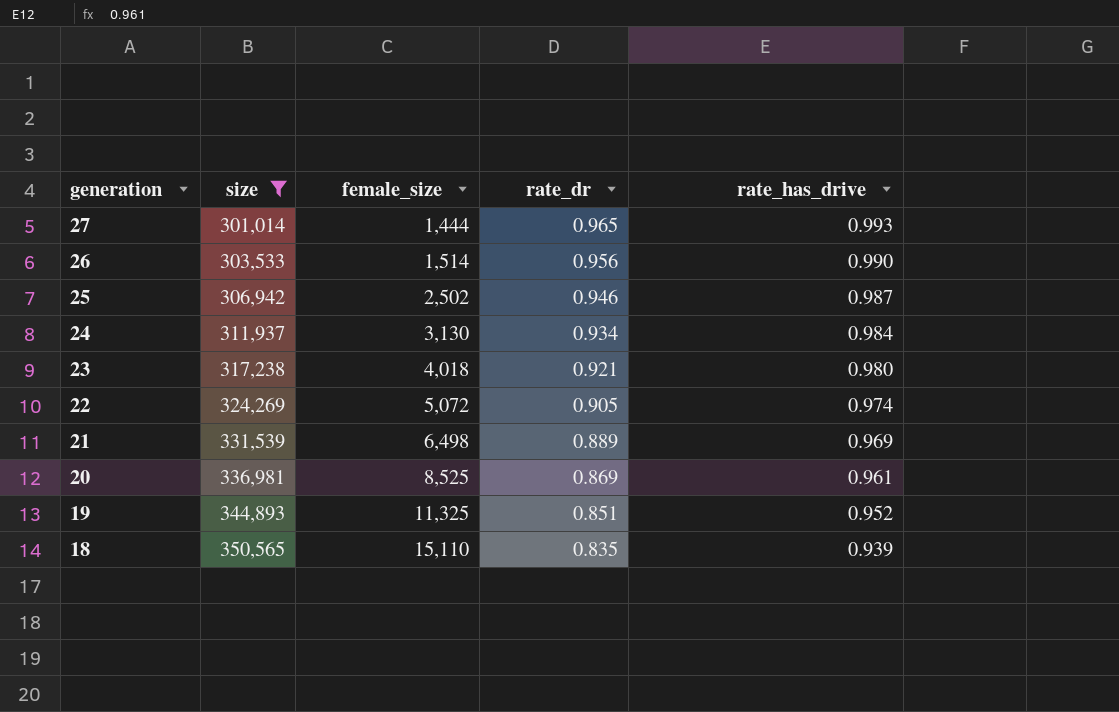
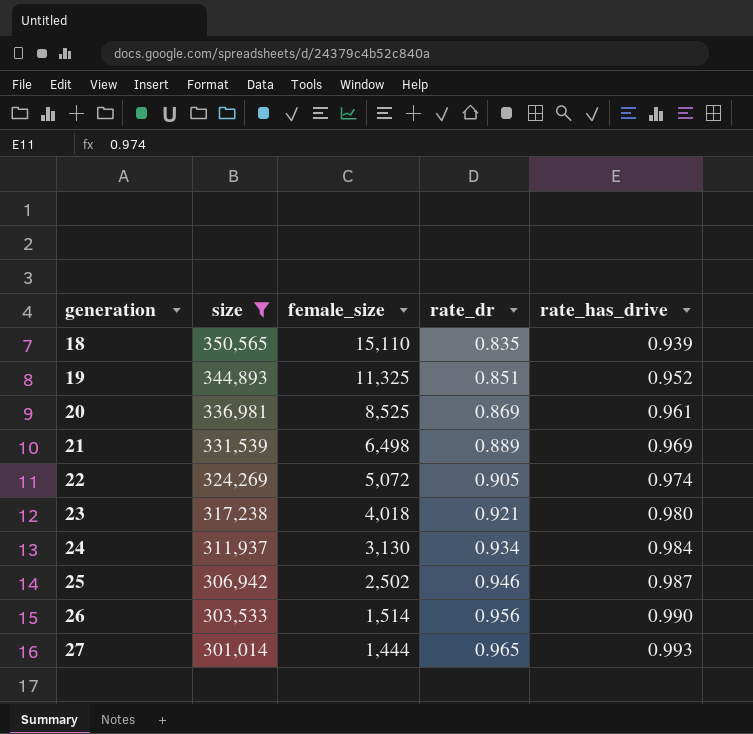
row order: generation descending -> generation ascending

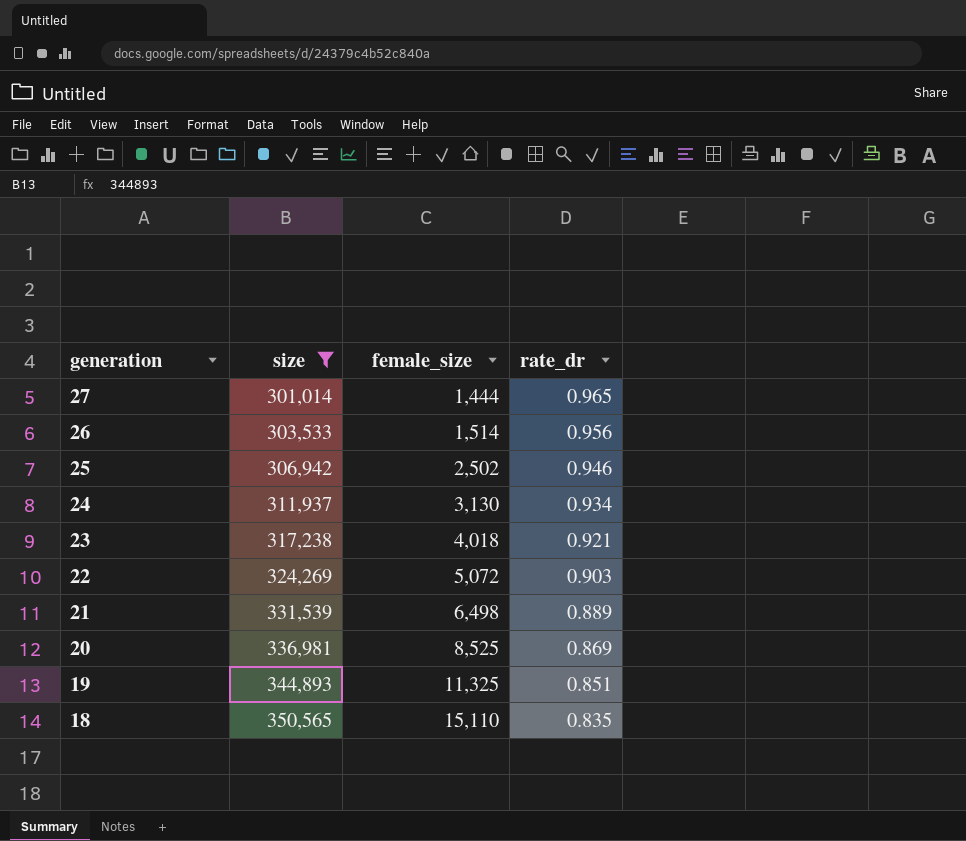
row order: generation ascending -> generation descending
column rate_has_drive | position: 5 -> none
22 | rate_dr: 0.905 -> 0.903

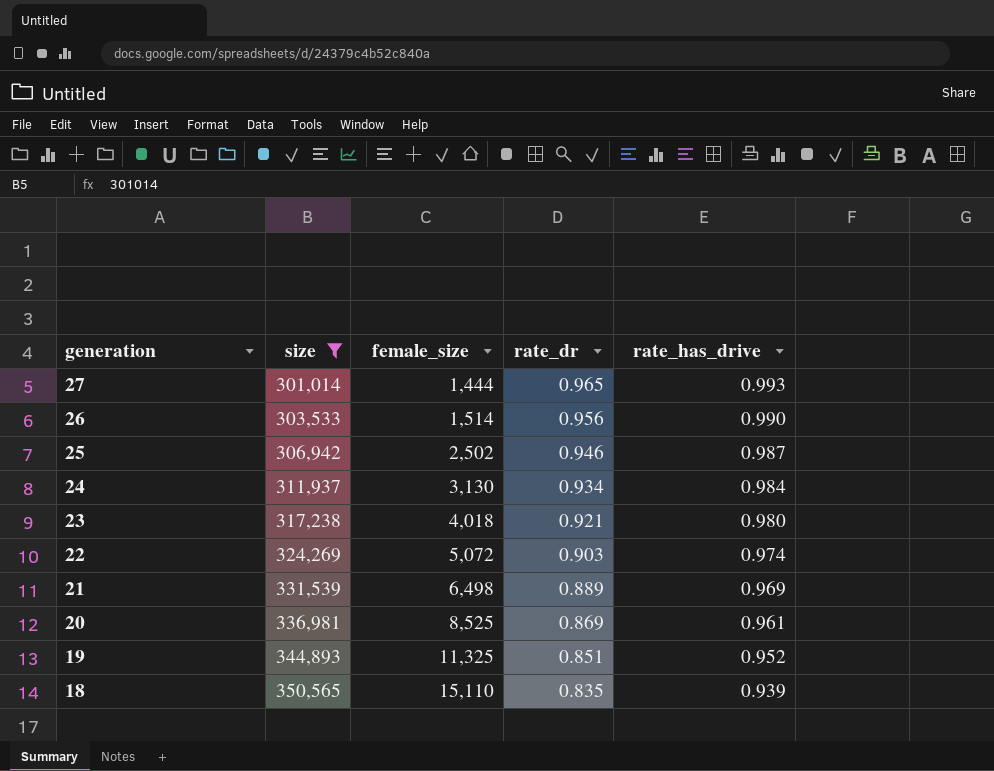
column rate_has_drive | position: none -> 5

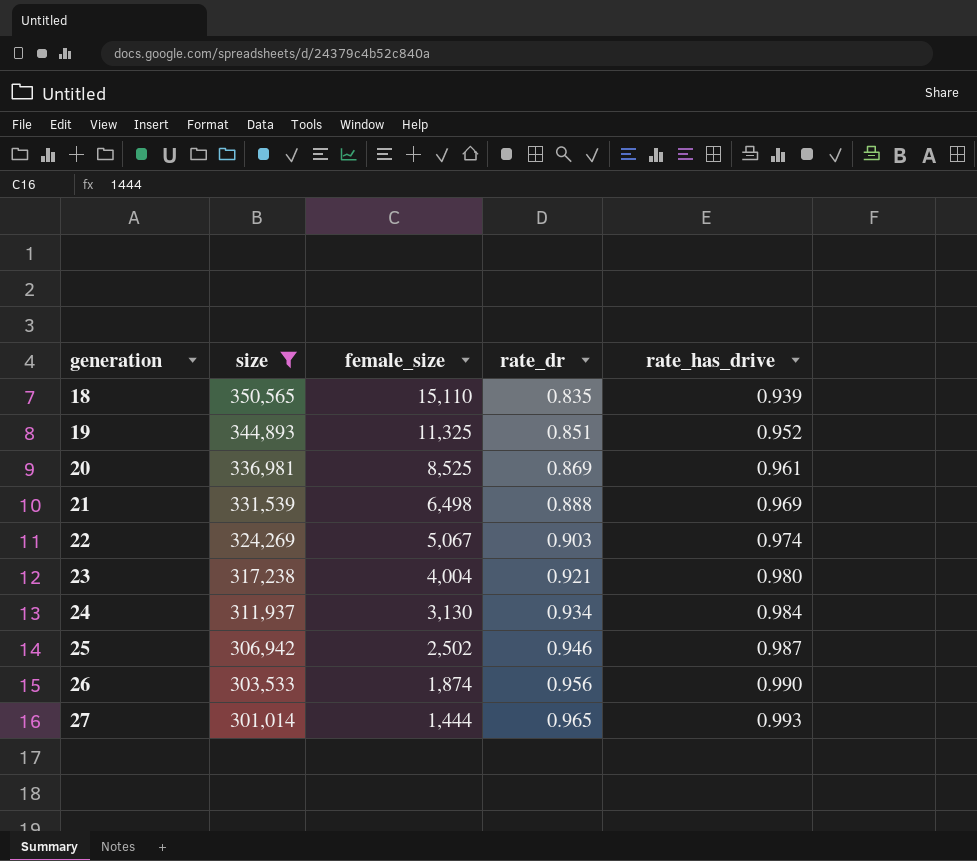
row order: generation descending -> generation ascending
21 | rate_dr: 0.889 -> 0.888
22 | female_size: 5,072 -> 5,067
23 | female_size: 4,018 -> 4,004
26 | female_size: 1,514 -> 1,874

